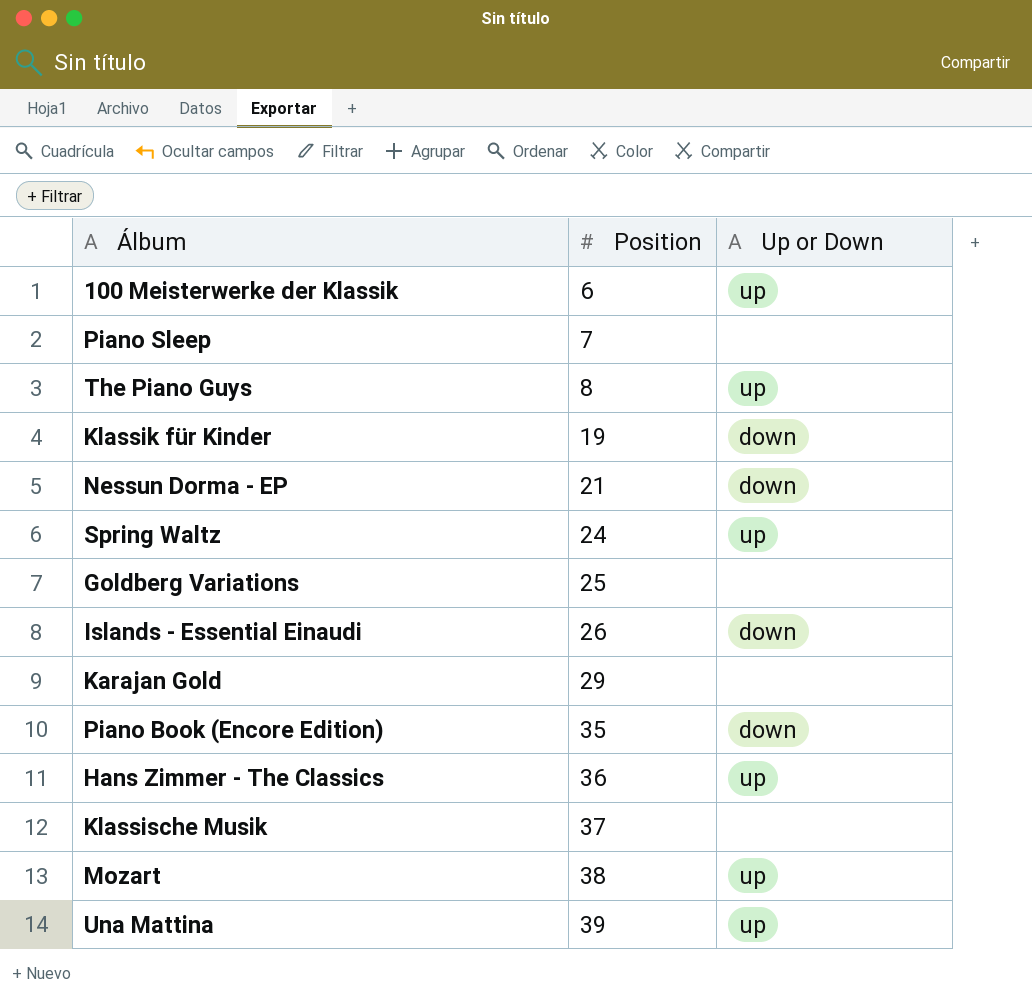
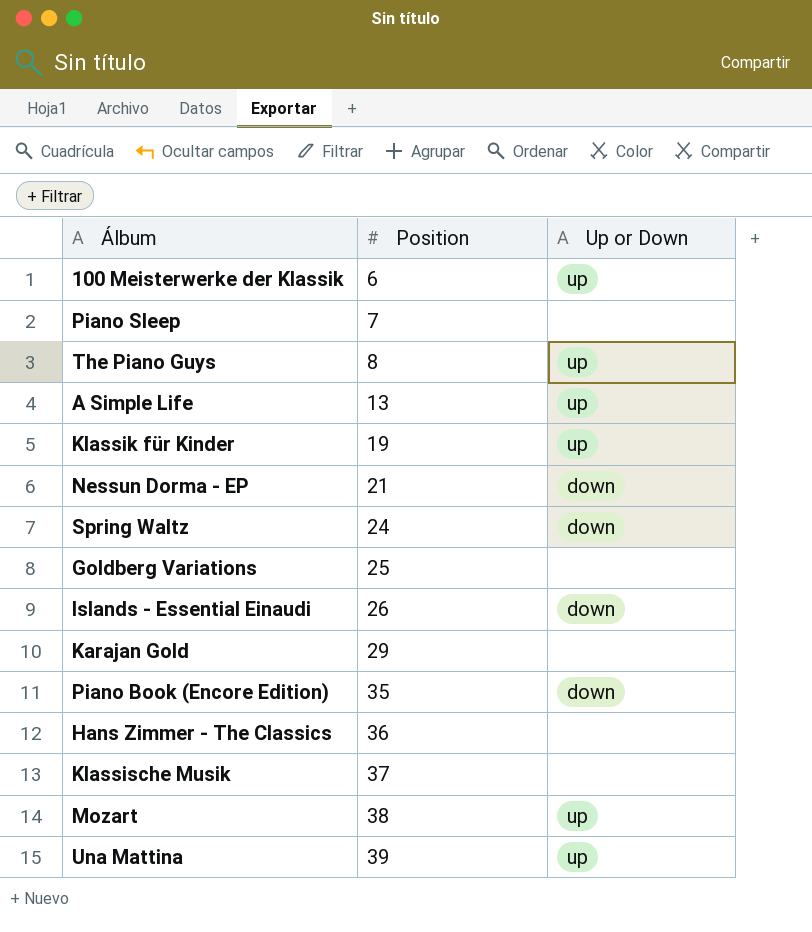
row A Simple Life: none -> 13 | up
Klassik für Kinder | Up or Down: down -> up
Spring Waltz | Up or Down: up -> down
Hans Zimmer - The Classics | Up or Down: up -> none

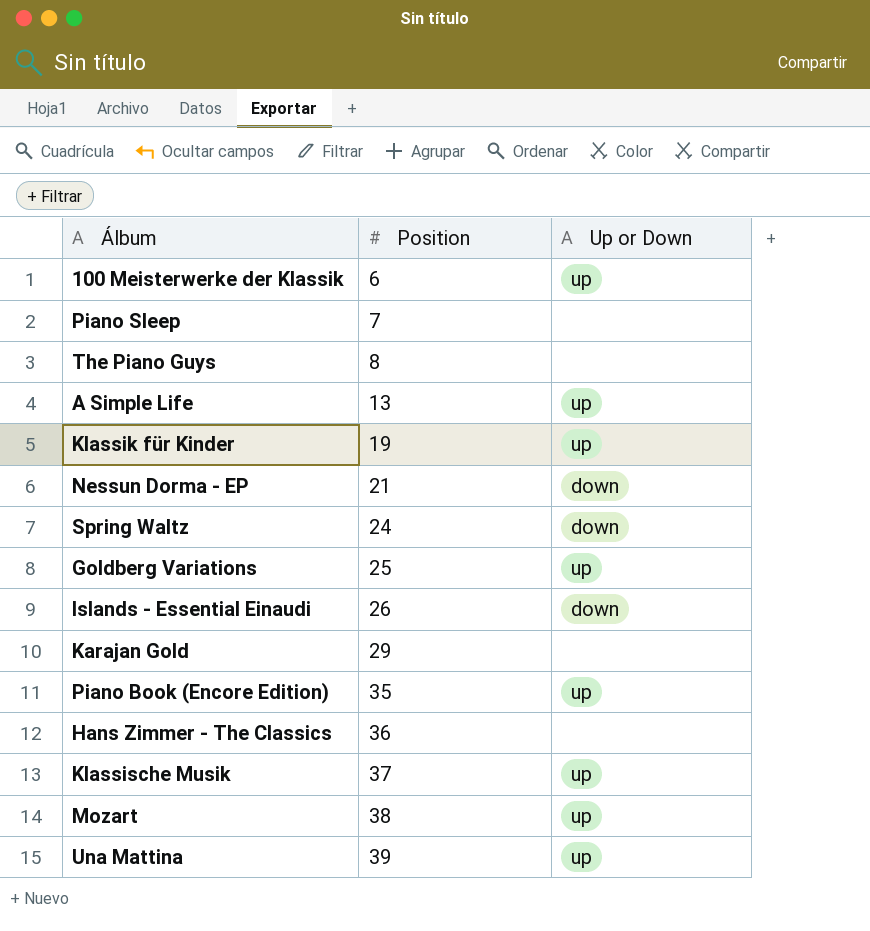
The Piano Guys | Up or Down: up -> none
Goldberg Variations | Up or Down: none -> up
Piano Book (Encore Edition) | Up or Down: down -> up
Klassische Musik | Up or Down: none -> up

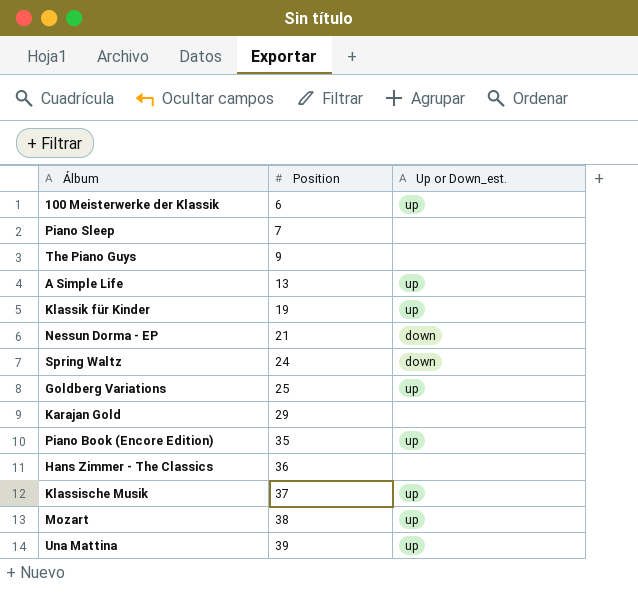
column name: Up or Down -> Up or Down_est.
row Islands - Essential Einaudi: 26 | down -> none
The Piano Guys | Position: 8 -> 9

